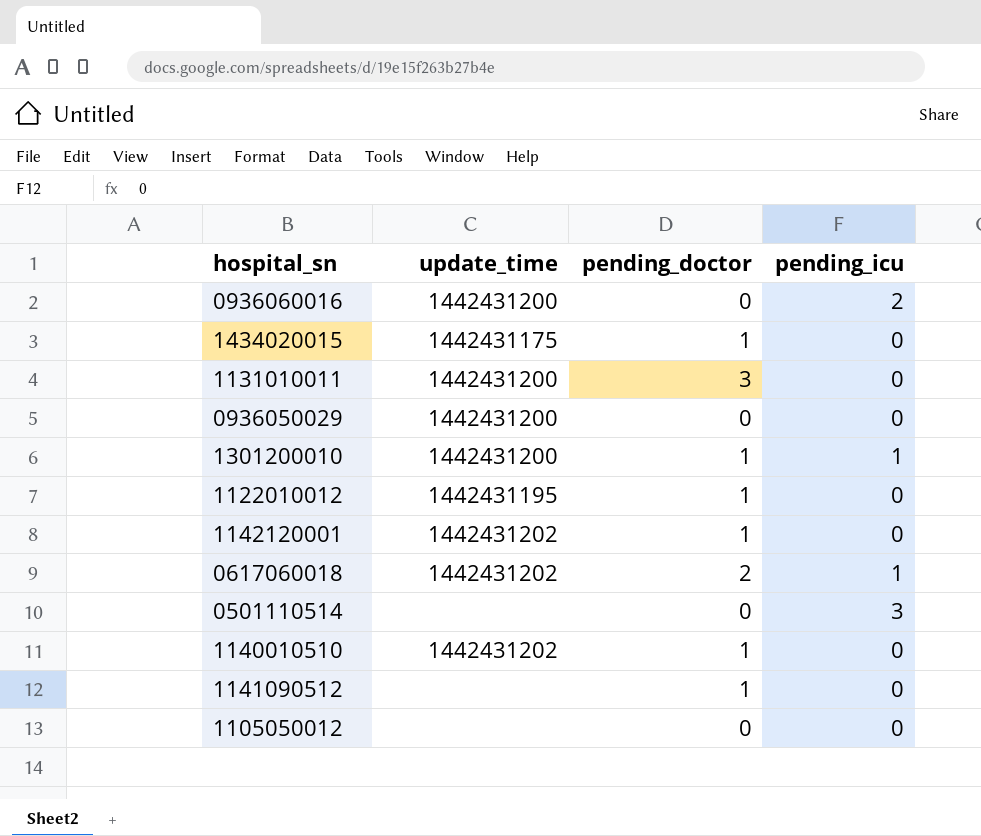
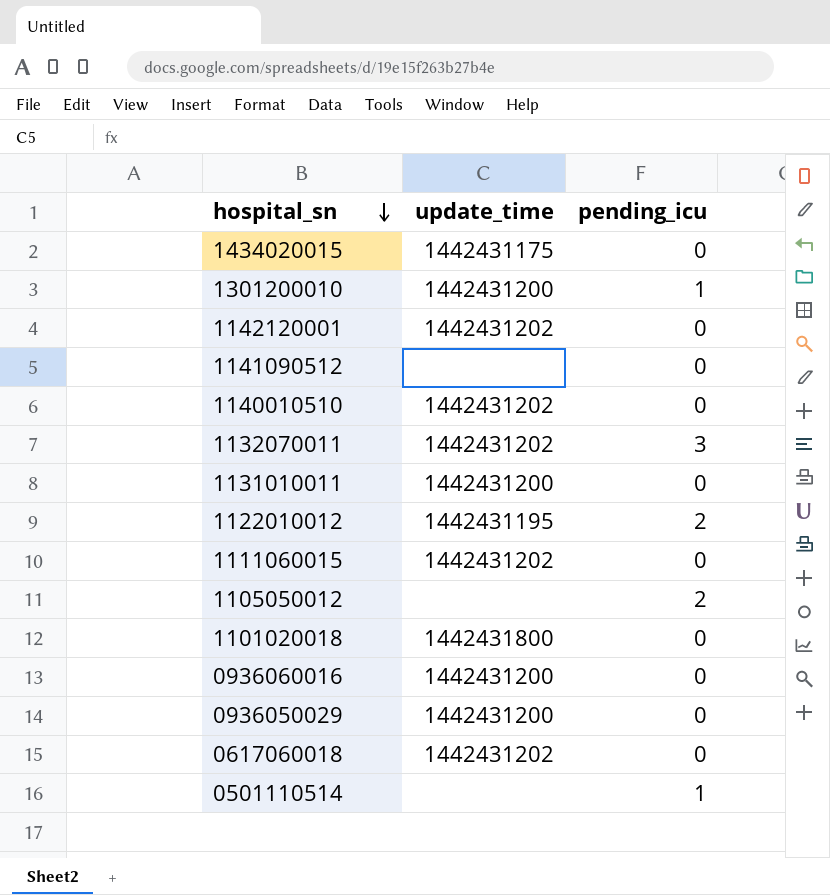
row order: none -> hospital_sn descending
column pending_doctor | position: 3 -> none
row 1132070011: none -> 1442431202 | 3
1122010012 | pending_icu: 0 -> 2
row 1111060015: none -> 1442431202 | 0
1105050012 | pending_icu: 0 -> 2
row 1101020018: none -> 1442431800 | 0
0936060016 | pending_icu: 2 -> 0
0617060018 | pending_icu: 1 -> 0
0501110514 | pending_icu: 3 -> 1

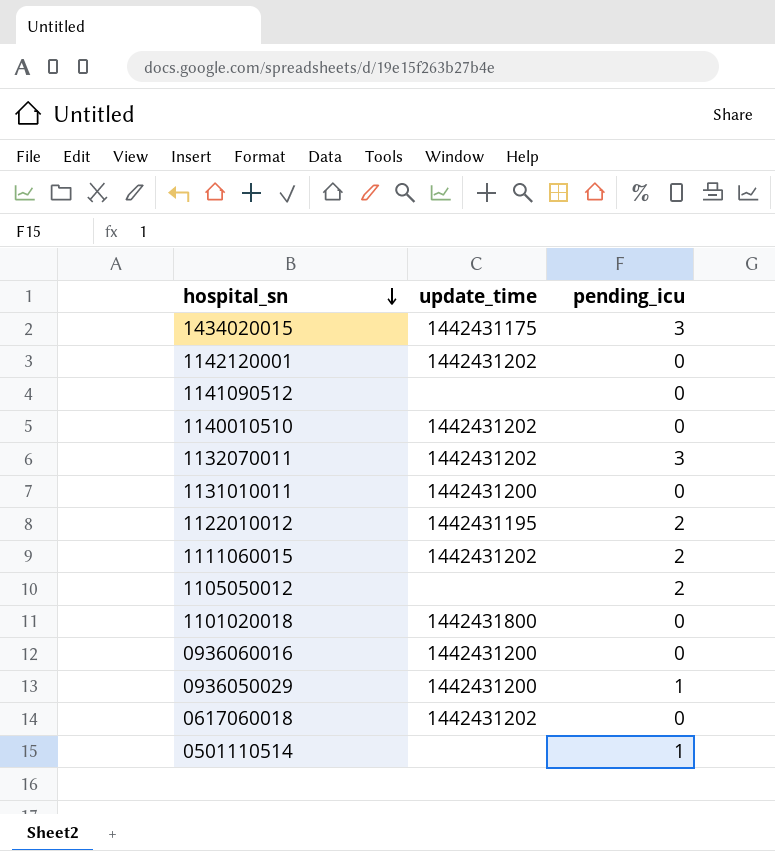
row 1301200010: 1442431200 | 1 -> none
1434020015 | pending_icu: 0 -> 3
1111060015 | pending_icu: 0 -> 2
0936050029 | pending_icu: 0 -> 1

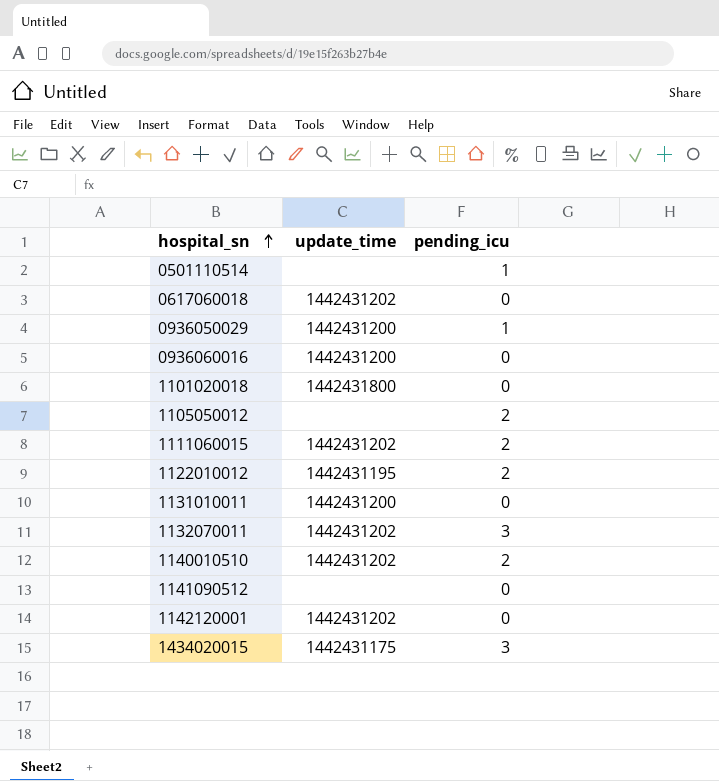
row order: hospital_sn descending -> hospital_sn ascending
1140010510 | pending_icu: 0 -> 2

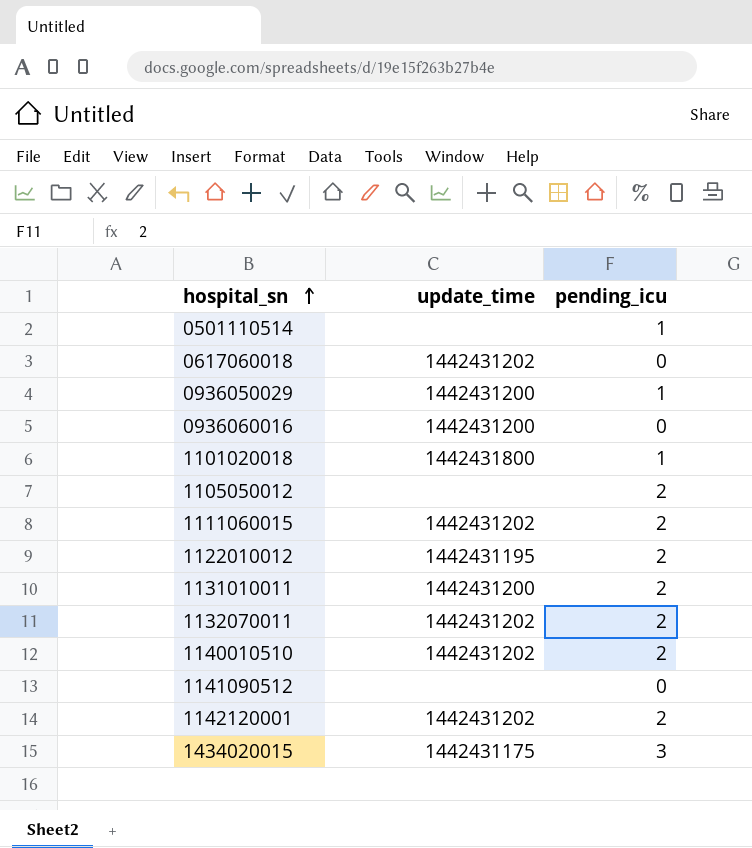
1101020018 | pending_icu: 0 -> 1
1131010011 | pending_icu: 0 -> 2
1132070011 | pending_icu: 3 -> 2
1142120001 | pending_icu: 0 -> 2

